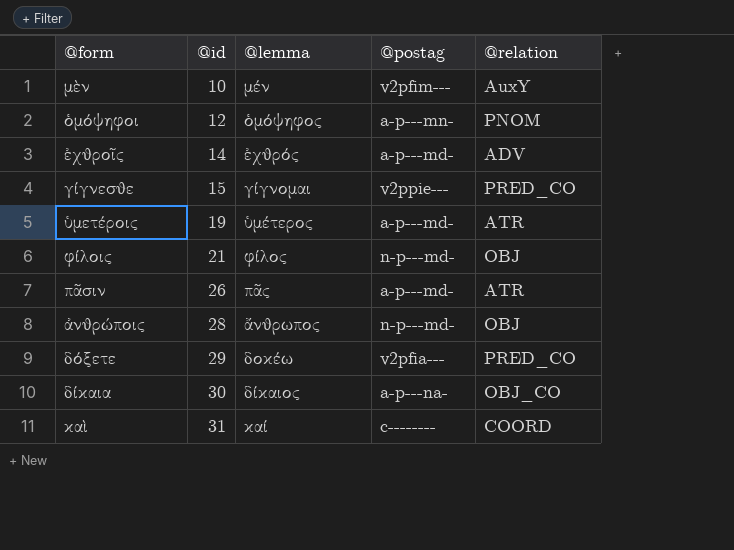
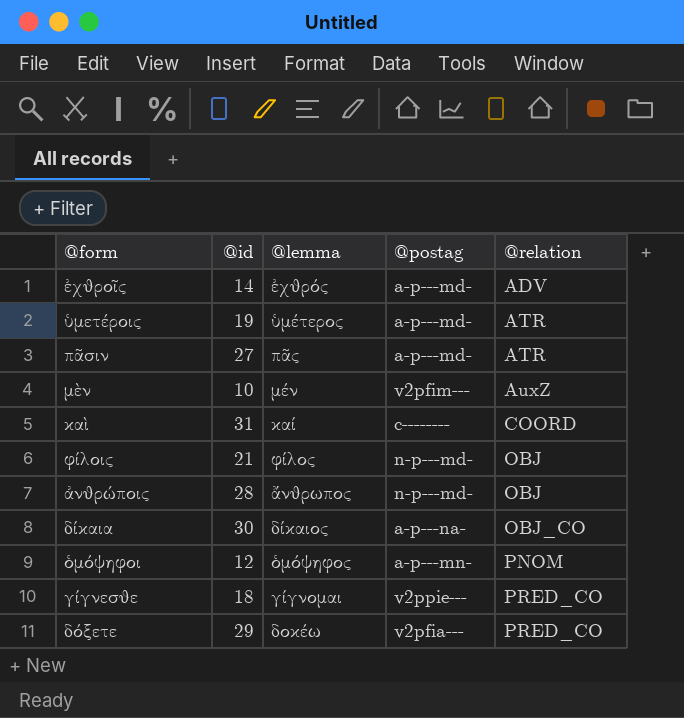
row order: @id ascending -> @relation ascending
πᾶσιν | @id: 26 -> 27
μὲν | @relation: AuxY -> AuxZ
γίγνεσθε | @id: 15 -> 18

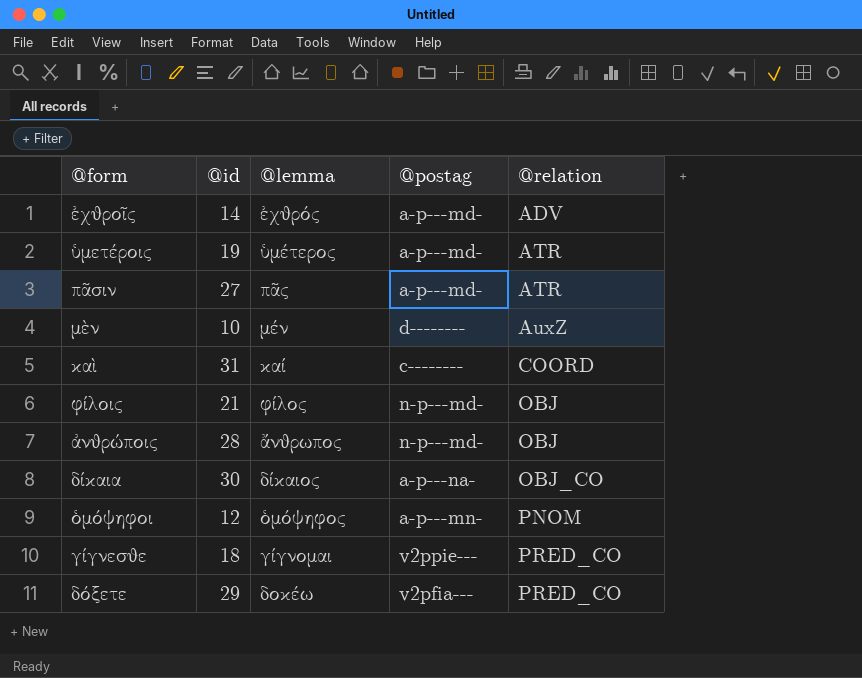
μὲν | @postag: v2pfim--- -> d--------

